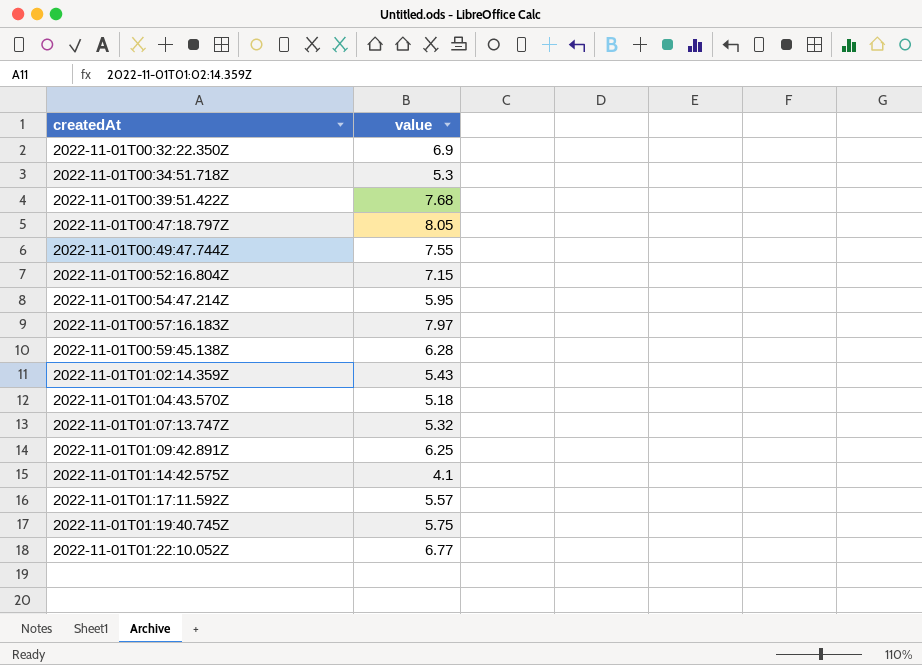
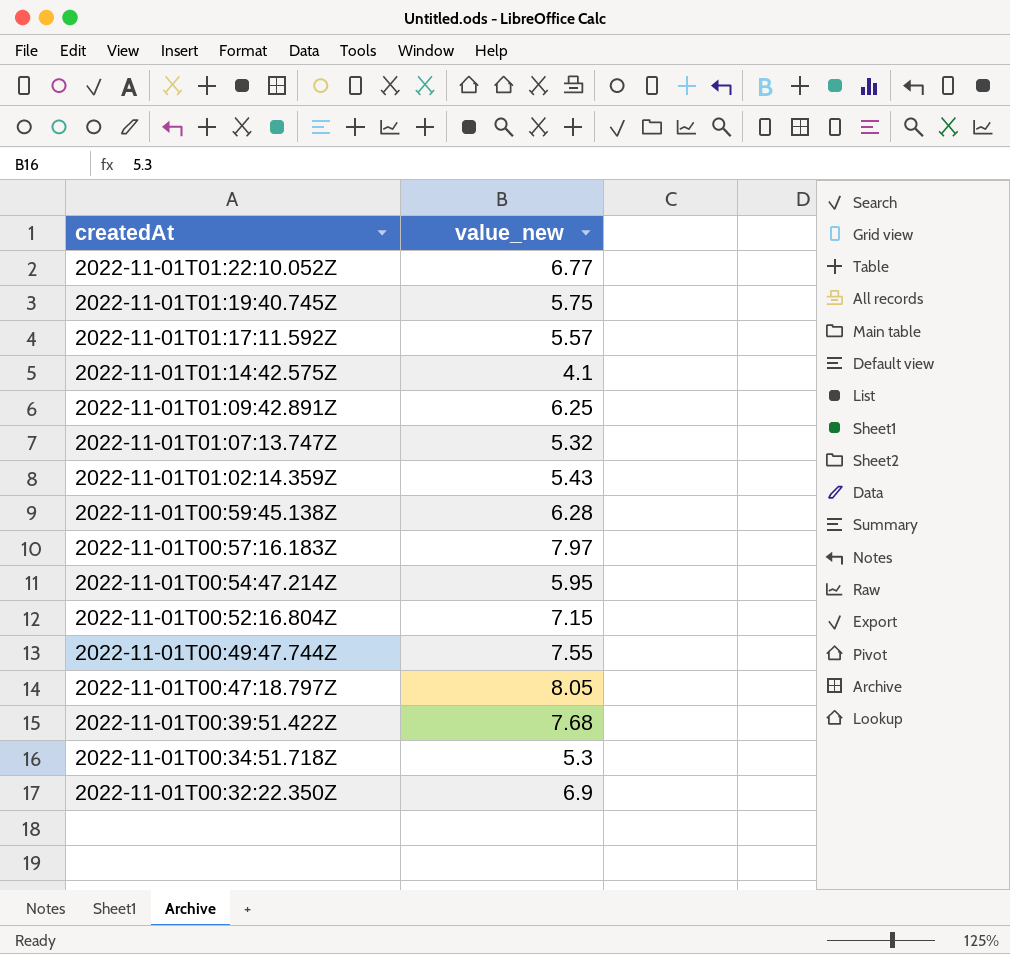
row order: createdAt ascending -> createdAt descending
column name: value -> value_new
row 2022-11-01T01:04:43.570Z: 5.18 -> none

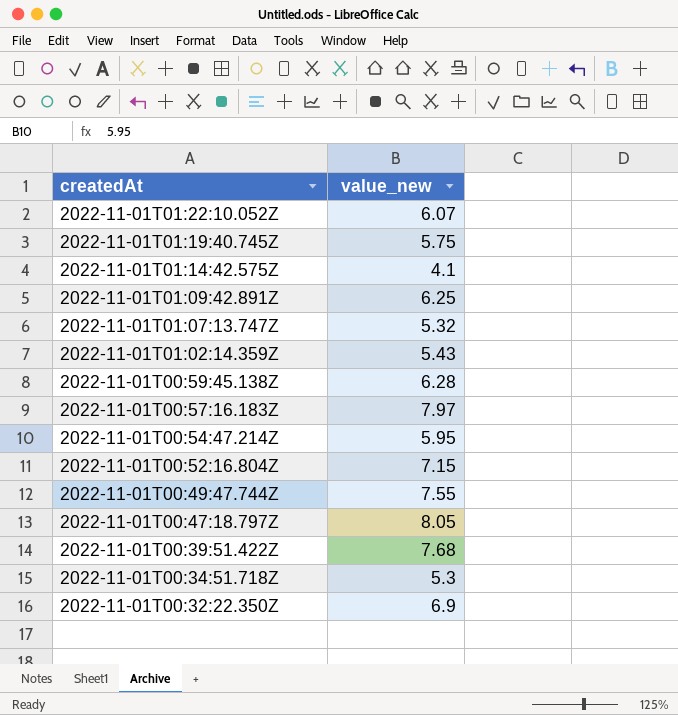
row 2022-11-01T01:17:11.592Z: 5.57 -> none
2022-11-01T01:22:10.052Z | value_new: 6.77 -> 6.07

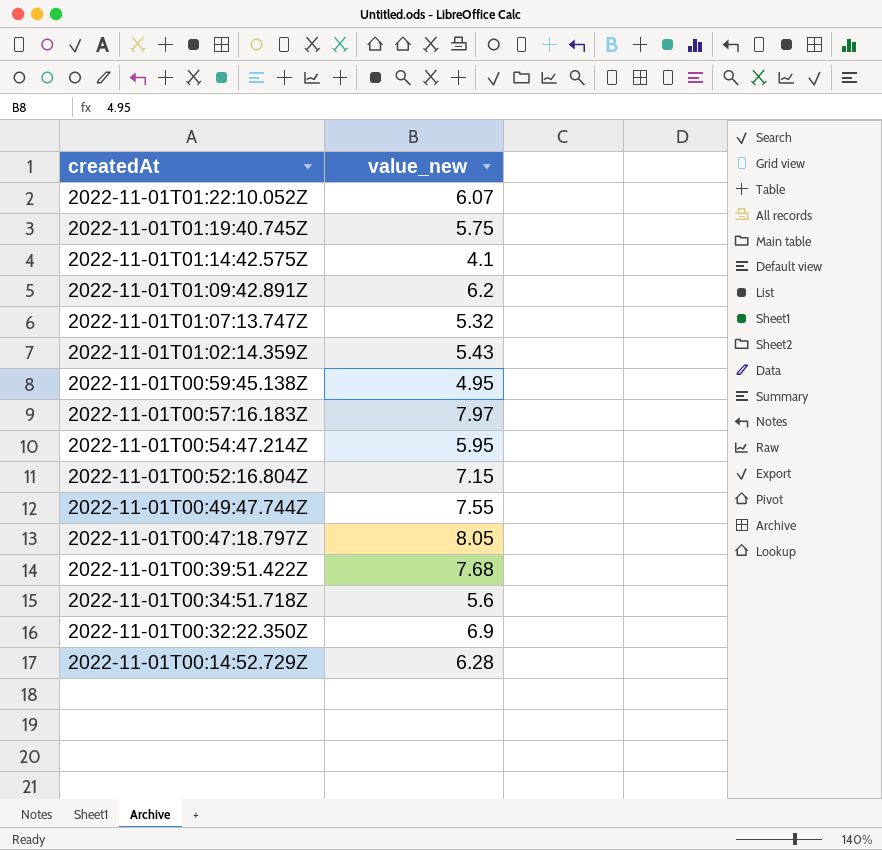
2022-11-01T01:09:42.891Z | value_new: 6.25 -> 6.2
2022-11-01T00:59:45.138Z | value_new: 6.28 -> 4.95
2022-11-01T00:34:51.718Z | value_new: 5.3 -> 5.6
row 2022-11-01T00:14:52.729Z: none -> 6.28

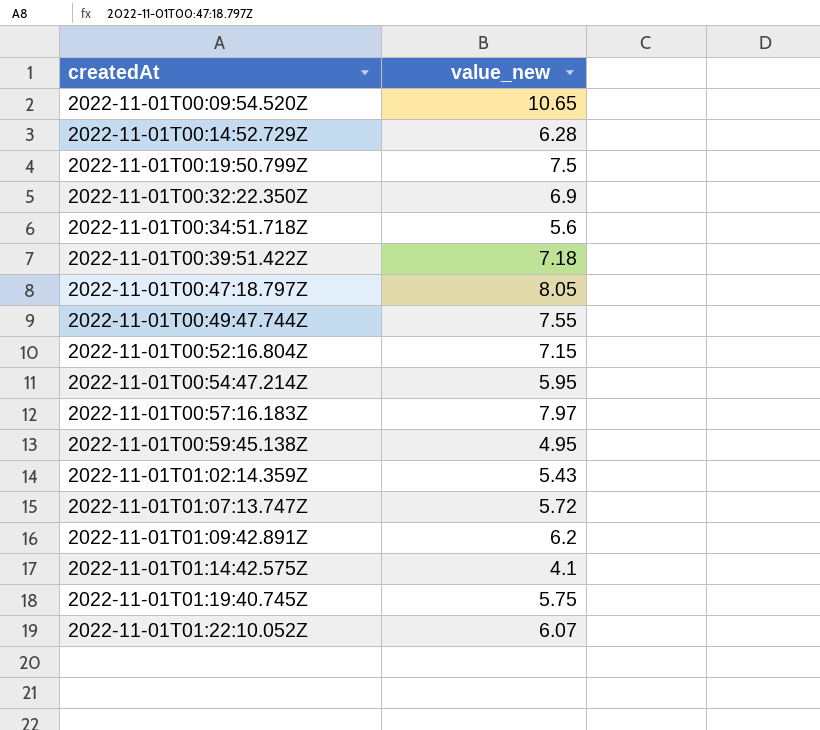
row order: createdAt descending -> createdAt ascending
row 2022-11-01T00:09:54.520Z: none -> 10.65
row 2022-11-01T00:19:50.799Z: none -> 7.5
2022-11-01T00:39:51.422Z | value_new: 7.68 -> 7.18
2022-11-01T01:07:13.747Z | value_new: 5.32 -> 5.72

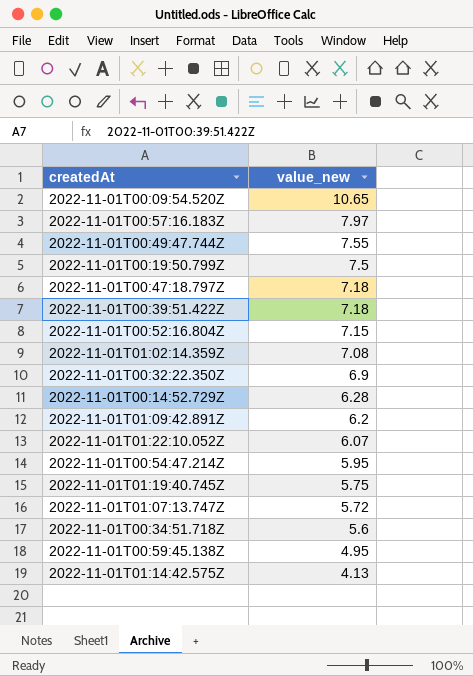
row order: createdAt ascending -> value_new descending
2022-11-01T00:47:18.797Z | value_new: 8.05 -> 7.18
2022-11-01T01:02:14.359Z | value_new: 5.43 -> 7.08
2022-11-01T01:14:42.575Z | value_new: 4.1 -> 4.13

